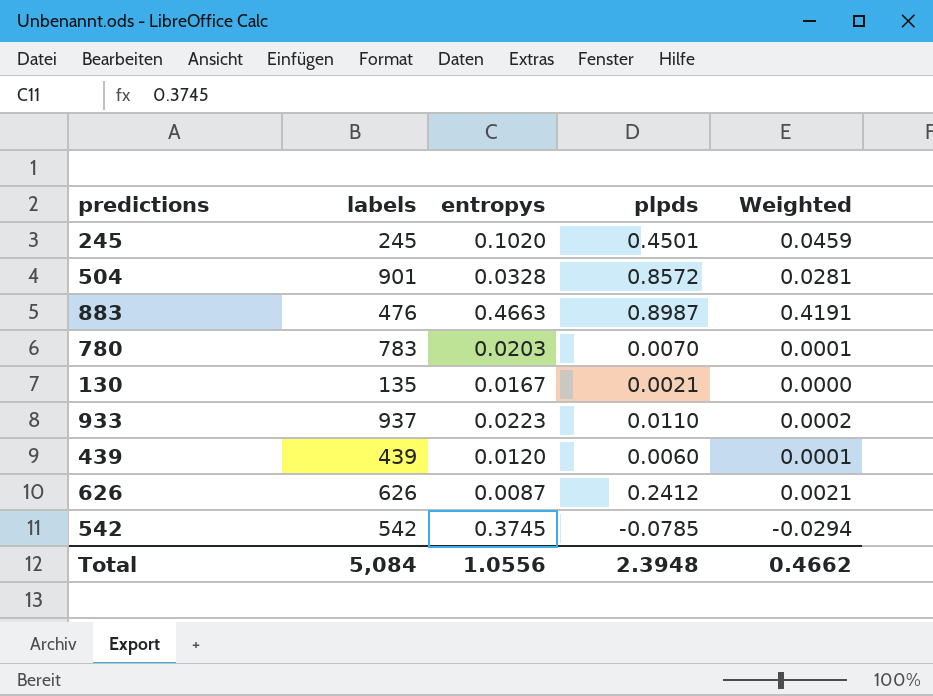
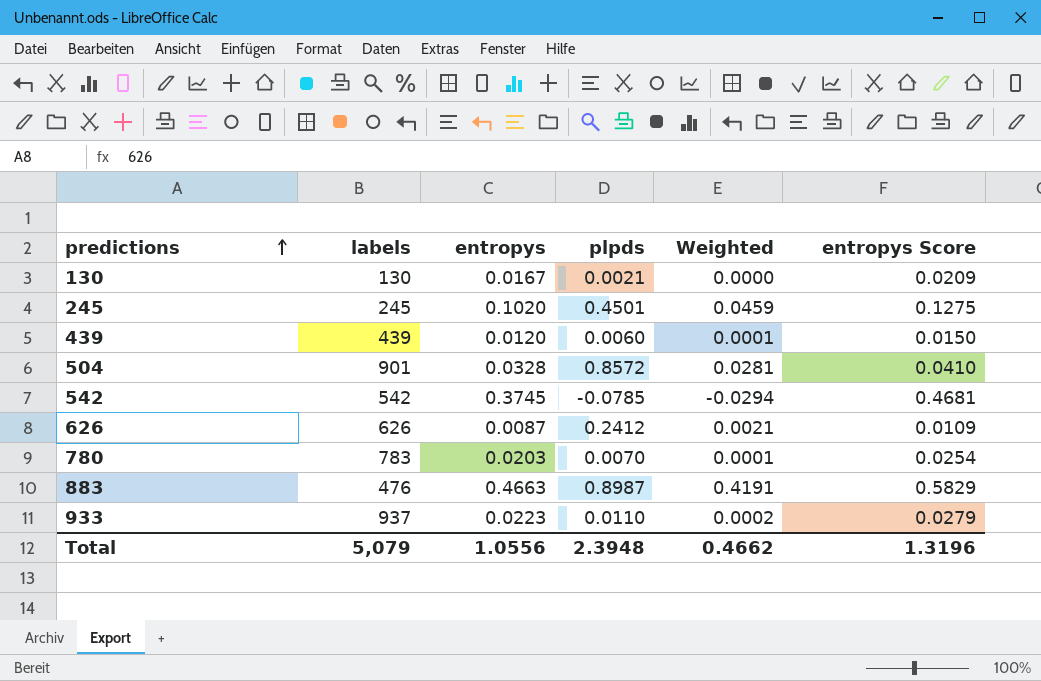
row order: none -> predictions ascending
column entropys Score | formula: none -> [entropys] * 1.25
130 | labels: 135 -> 130
Total | labels: 5,084 -> 5,079

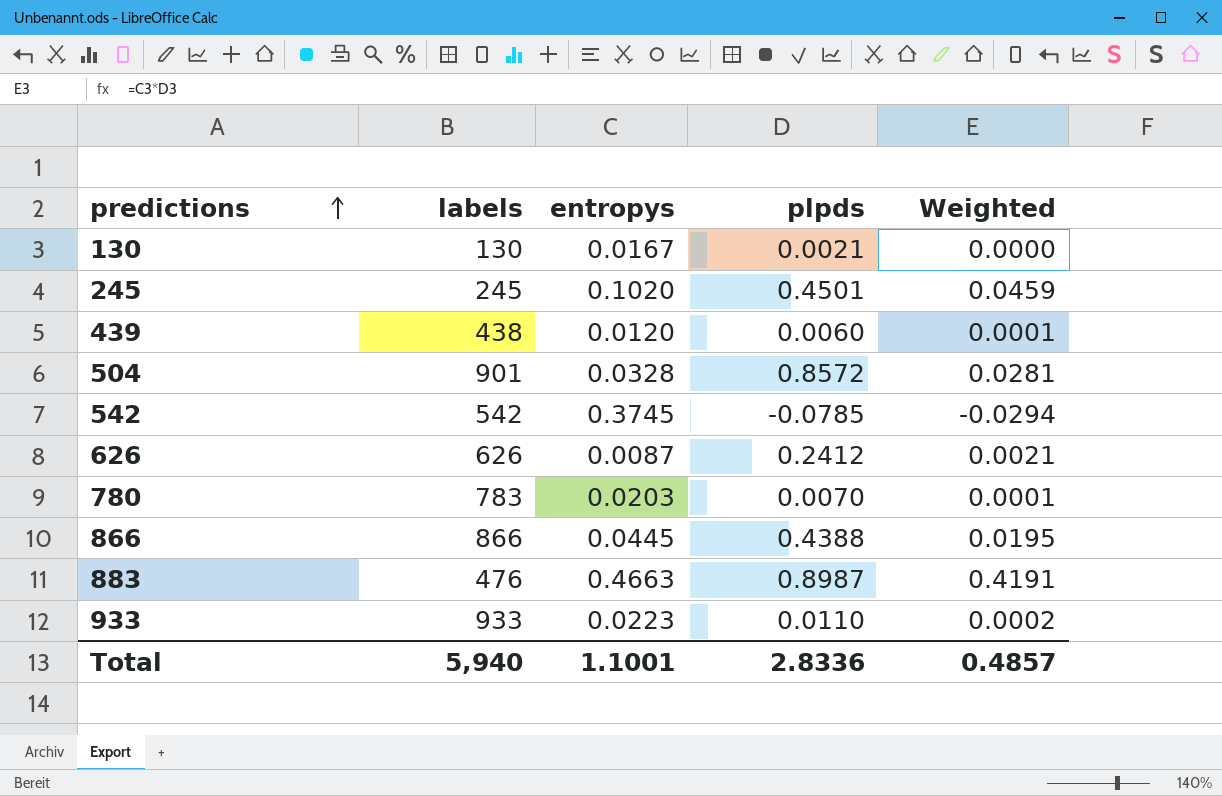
column entropys Score | formula: [entropys] * 1.25 -> none
439 | labels: 439 -> 438
row 866: none -> 866 | 0.0445 | 0.4388 | 0.0195
933 | labels: 937 -> 933
Total | labels: 5,079 -> 5,940
Total | entropys: 1.0556 -> 1.1001
Total | plpds: 2.3948 -> 2.8336
Total | Weighted: 0.4662 -> 0.4857

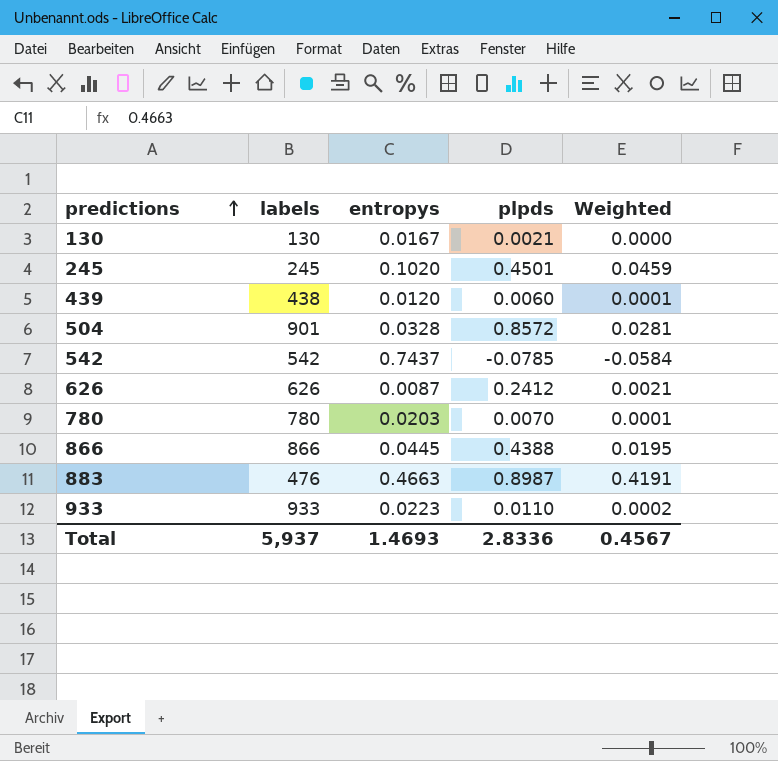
542 | entropys: 0.3745 -> 0.7437
542 | Weighted: -0.0294 -> -0.0584
780 | labels: 783 -> 780
Total | labels: 5,940 -> 5,937
Total | entropys: 1.1001 -> 1.4693
Total | Weighted: 0.4857 -> 0.4567

